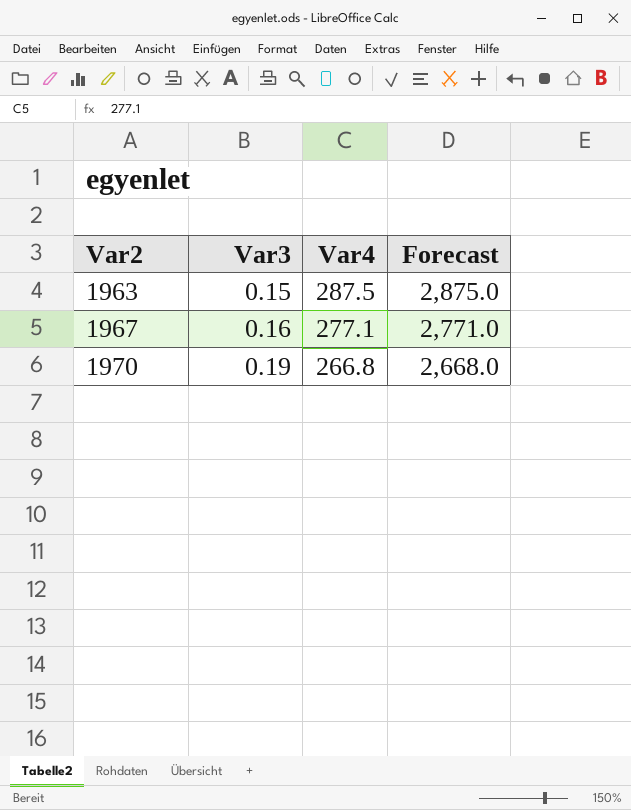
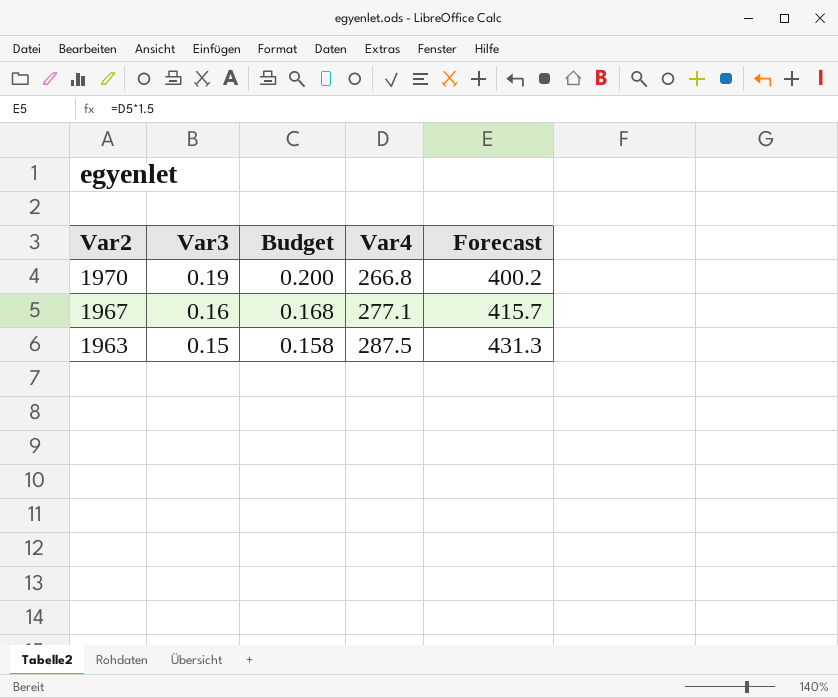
row order: Var2 ascending -> Var2 descending
column Budget | formula: none -> [Var3] * 1.05
column Forecast | formula: [Var4] * 10 -> [Var4] * 1.5

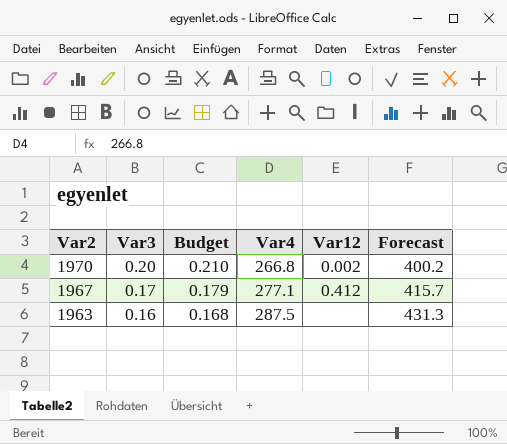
column Var12 | position: none -> 5
1970 | Var3: 0.19 -> 0.20
1970 | Budget: 0.200 -> 0.210
1967 | Var3: 0.16 -> 0.17
1967 | Budget: 0.168 -> 0.179
1963 | Var3: 0.15 -> 0.16
1963 | Budget: 0.158 -> 0.168

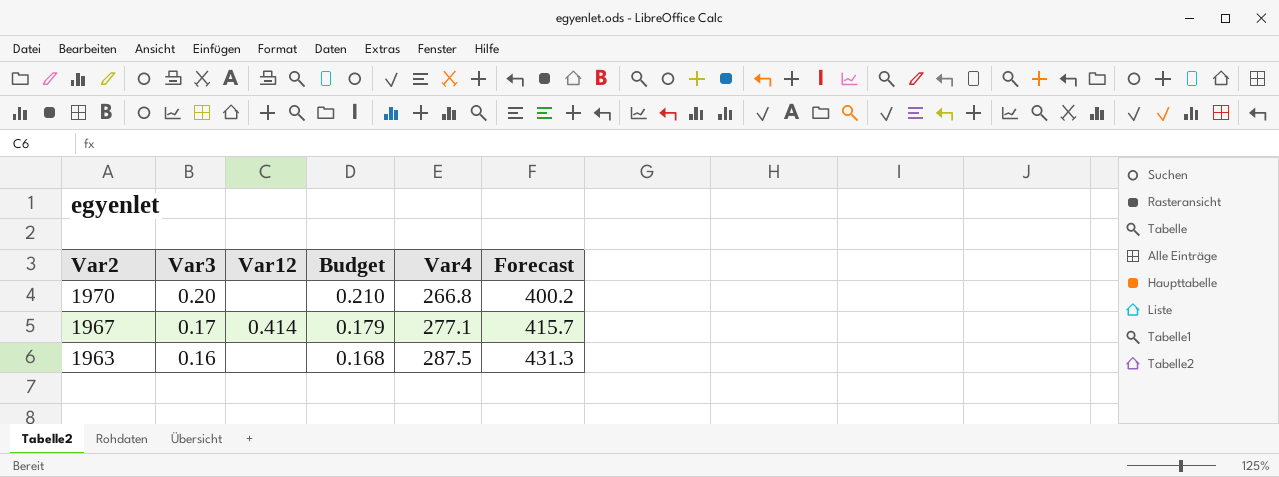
column Var12 | position: 5 -> 3
1970 | Var12: 0.002 -> none
1967 | Var12: 0.412 -> 0.414

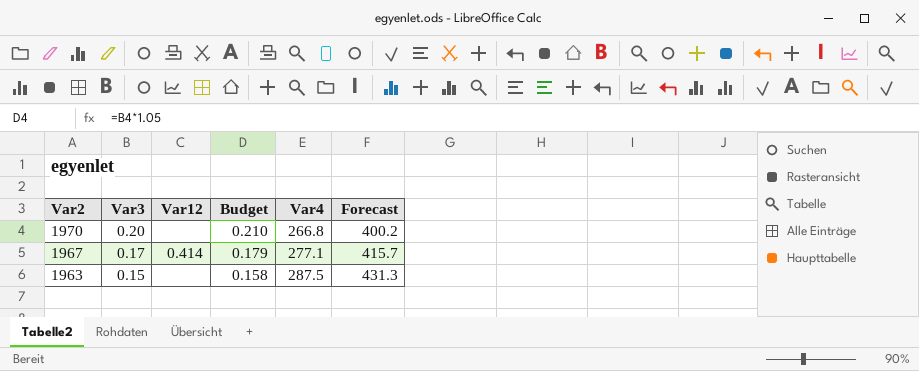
1963 | Var3: 0.16 -> 0.15
1963 | Budget: 0.168 -> 0.158

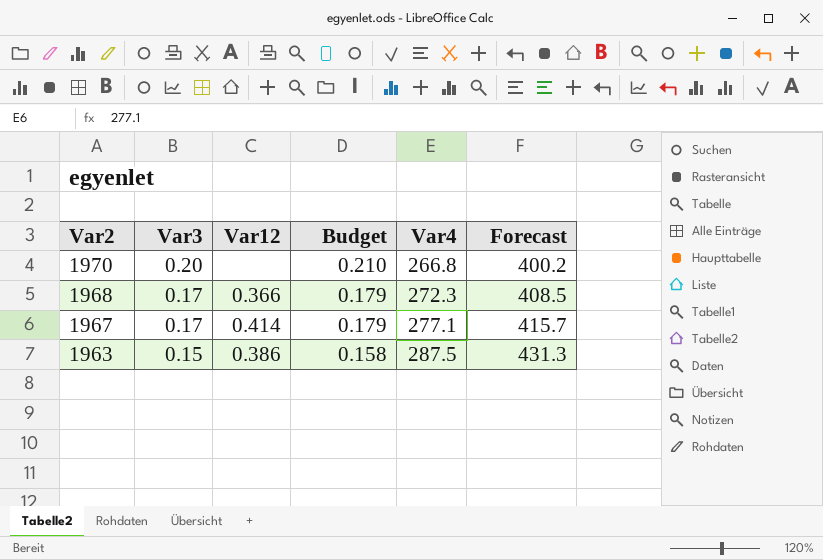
row 1968: none -> 0.17 | 0.366 | 0.179 | 272.3 | 408.5
1963 | Var12: none -> 0.386

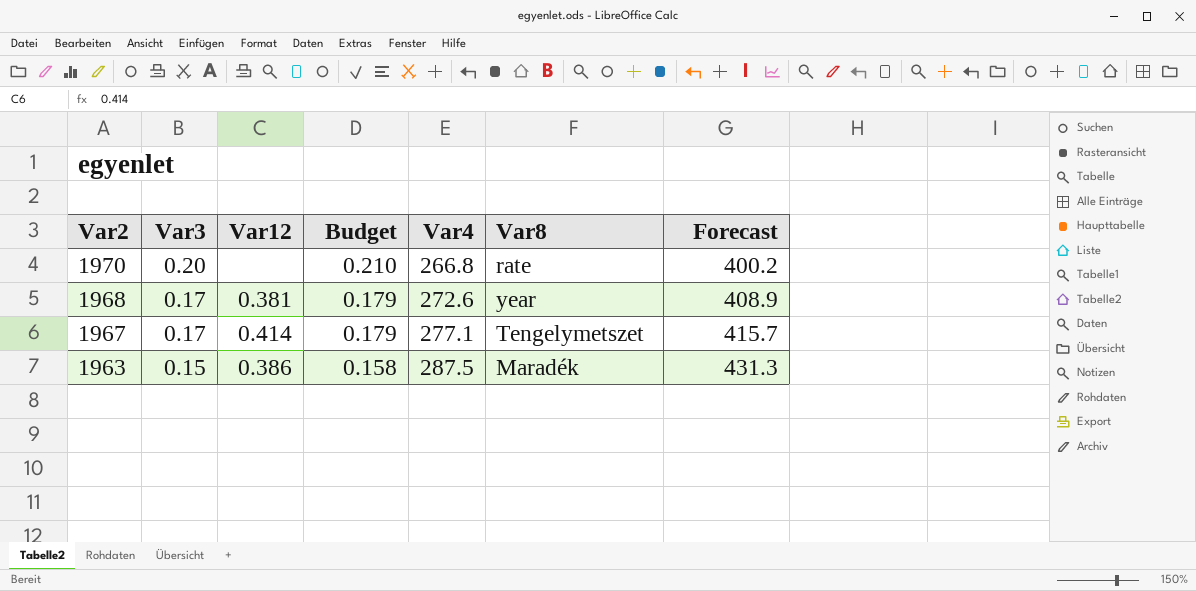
column Var8 | position: none -> 6
1968 | Var12: 0.366 -> 0.381
1968 | Var4: 272.3 -> 272.6
1968 | Forecast: 408.5 -> 408.9

